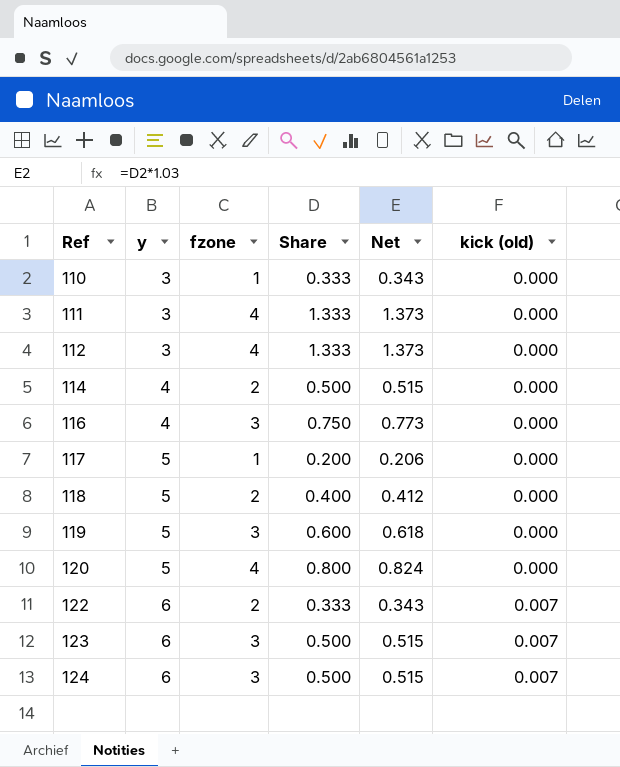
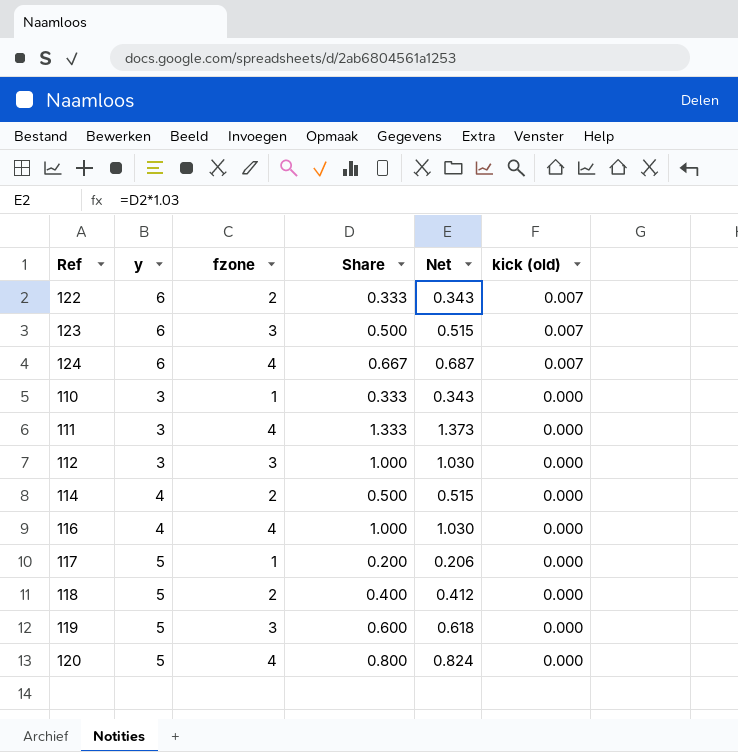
row order: Ref ascending -> kick (old) descending
124 | fzone: 3 -> 4
124 | Share: 0.500 -> 0.667
124 | Net: 0.515 -> 0.687
112 | fzone: 4 -> 3
112 | Share: 1.333 -> 1.000
112 | Net: 1.373 -> 1.030
116 | fzone: 3 -> 4
116 | Share: 0.750 -> 1.000
116 | Net: 0.773 -> 1.030

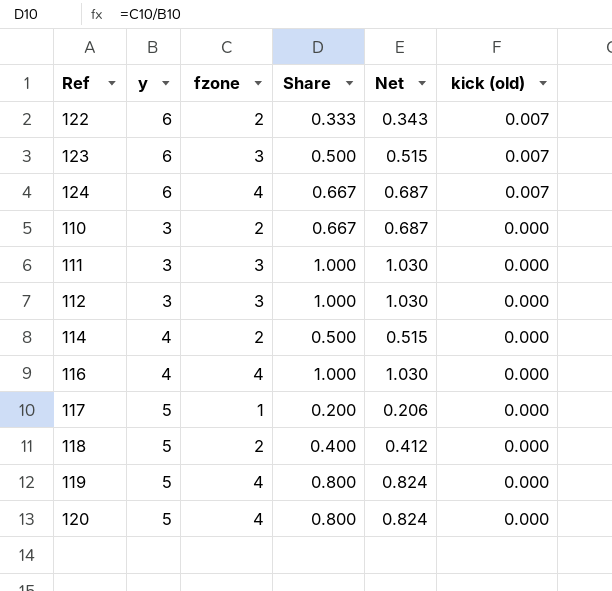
110 | fzone: 1 -> 2
110 | Share: 0.333 -> 0.667
110 | Net: 0.343 -> 0.687
111 | fzone: 4 -> 3
111 | Share: 1.333 -> 1.000
111 | Net: 1.373 -> 1.030
119 | fzone: 3 -> 4
119 | Share: 0.600 -> 0.800
119 | Net: 0.618 -> 0.824

